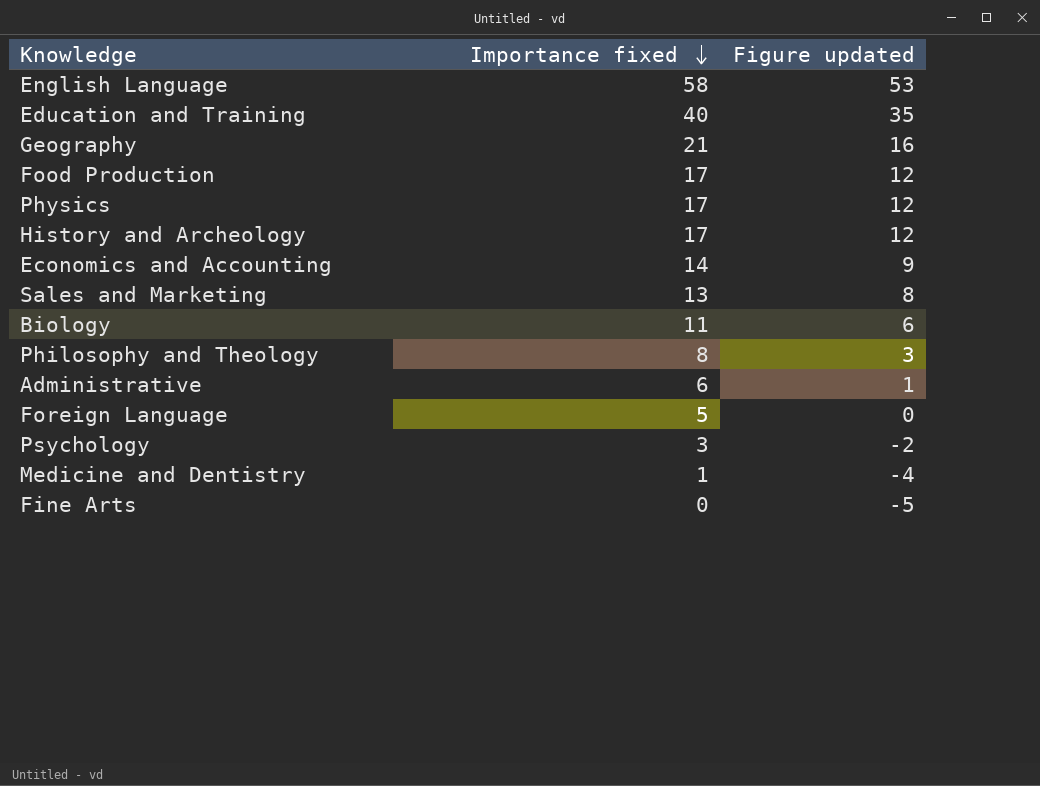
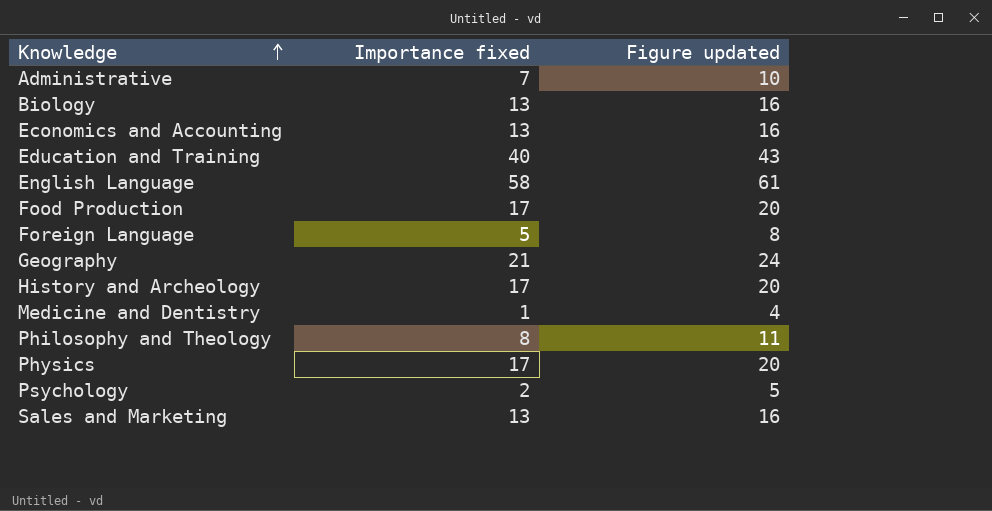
row order: Importance fixed descending -> Knowledge ascending
column Figure updated | formula: [Importance fixed] - 5 -> [Importance fixed] + 3
row Fine Arts: 0 | -5 -> none
Administrative | Importance fixed: 6 -> 7
Biology | Importance fixed: 11 -> 13
Economics and Accounting | Importance fixed: 14 -> 13
Psychology | Importance fixed: 3 -> 2

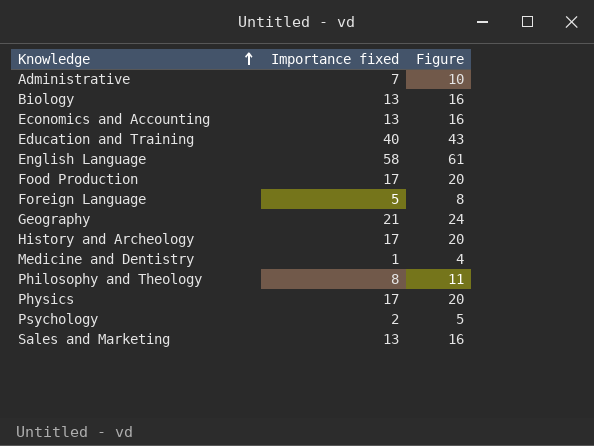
column name: Figure updated -> Figure

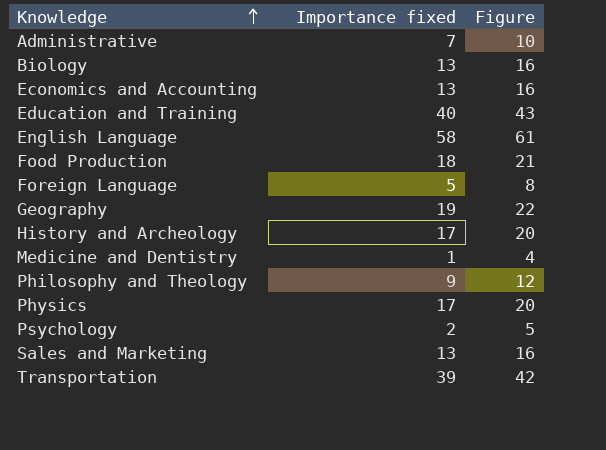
Food Production | Importance fixed: 17 -> 18
Food Production | Figure: 20 -> 21
Geography | Importance fixed: 21 -> 19
Geography | Figure: 24 -> 22
Philosophy and Theology | Importance fixed: 8 -> 9
Philosophy and Theology | Figure: 11 -> 12
row Transportation: none -> 39 | 42

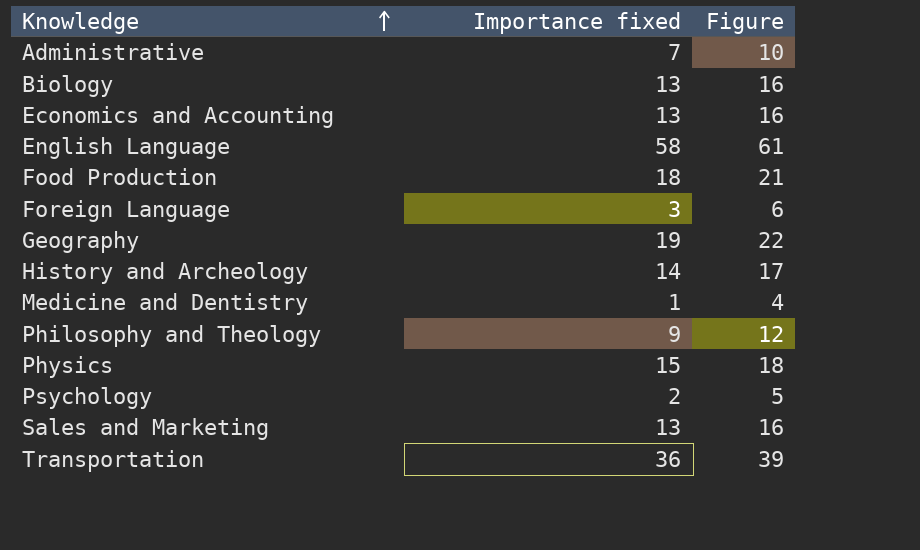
row Education and Training: 40 | 43 -> none
Foreign Language | Importance fixed: 5 -> 3
Foreign Language | Figure: 8 -> 6
History and Archeology | Importance fixed: 17 -> 14
History and Archeology | Figure: 20 -> 17
Physics | Importance fixed: 17 -> 15
Physics | Figure: 20 -> 18
Transportation | Importance fixed: 39 -> 36
Transportation | Figure: 42 -> 39

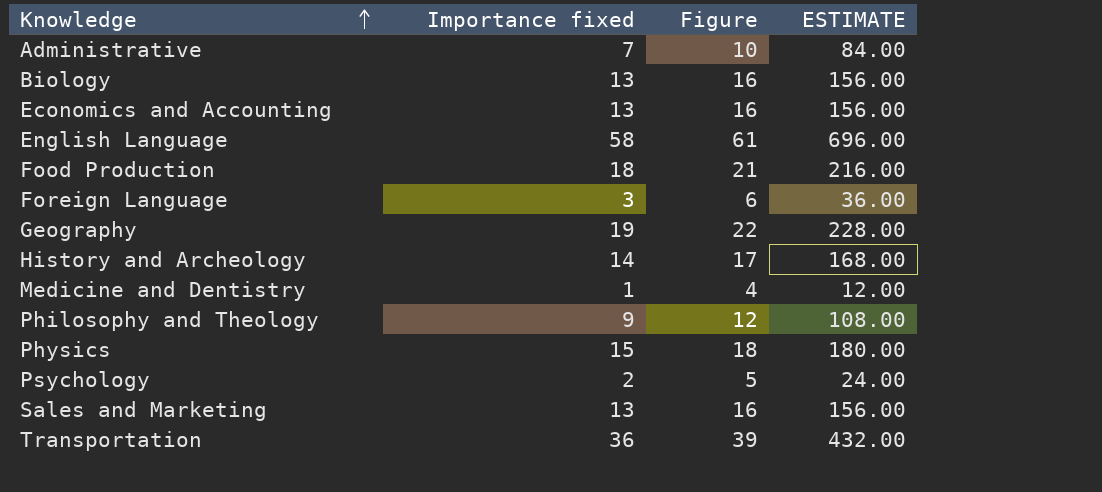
column ESTIMATE | formula: none -> [Importance fixed] * 12

